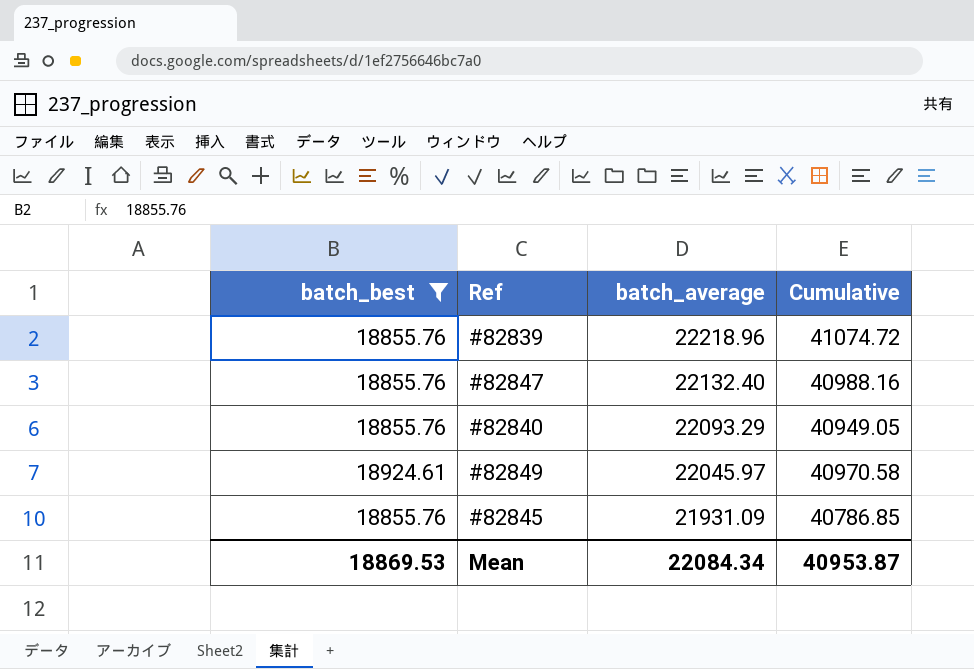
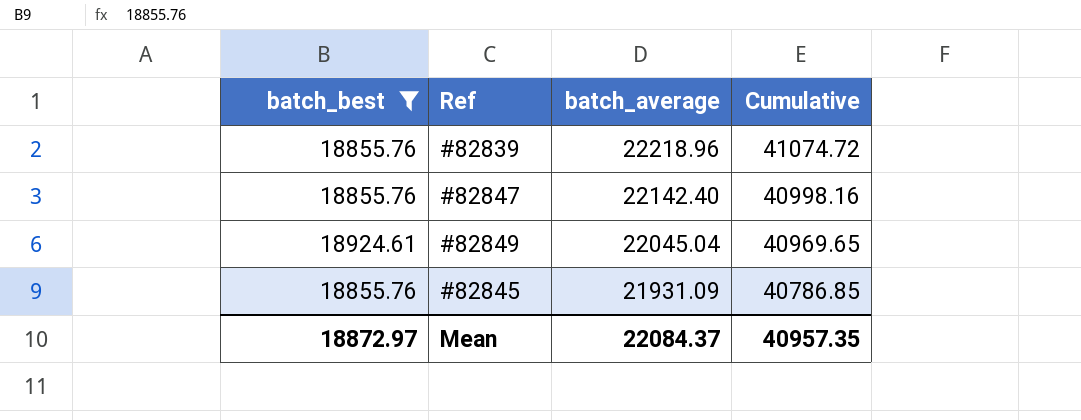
row #82840: 18855.76 | 22093.29 | 40949.05 -> none
#82847 | batch_average: 22132.40 -> 22142.40
#82847 | Cumulative: 40988.16 -> 40998.16
#82849 | batch_average: 22045.97 -> 22045.04
#82849 | Cumulative: 40970.58 -> 40969.65
Mean | batch_best: 18869.53 -> 18872.97
Mean | batch_average: 22084.34 -> 22084.37
Mean | Cumulative: 40953.87 -> 40957.35

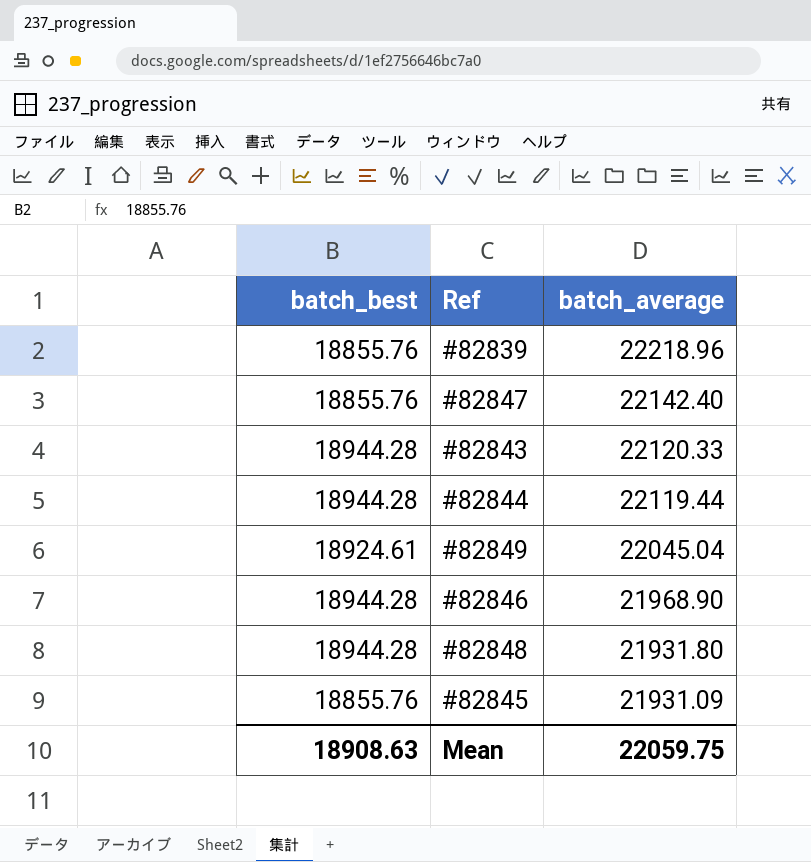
filter: batch_best != 18944.28 -> none
column Cumulative | formula: [batch_best] + [batch_average] -> none
Mean | batch_best: 18872.97 -> 18908.63
Mean | batch_average: 22084.37 -> 22059.75

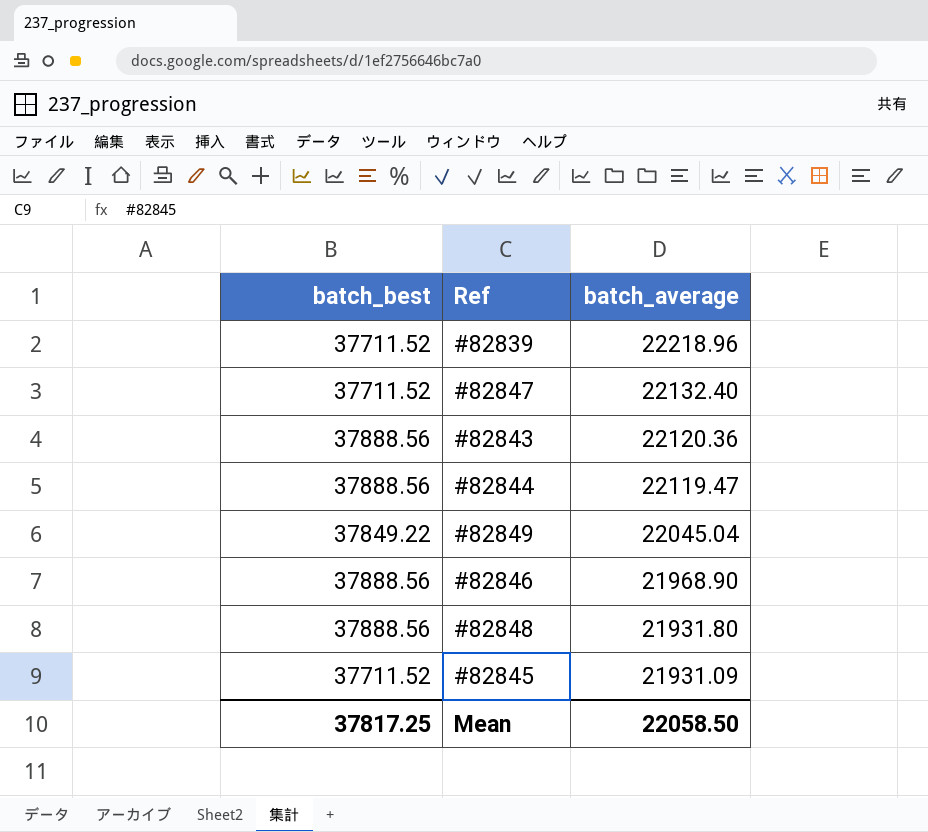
#82839 | batch_best: 18855.76 -> 37711.52
#82847 | batch_best: 18855.76 -> 37711.52
#82847 | batch_average: 22142.40 -> 22132.40
#82843 | batch_best: 18944.28 -> 37888.56
#82843 | batch_average: 22120.33 -> 22120.36
#82844 | batch_best: 18944.28 -> 37888.56
#82844 | batch_average: 22119.44 -> 22119.47
#82849 | batch_best: 18924.61 -> 37849.22
#82846 | batch_best: 18944.28 -> 37888.56
#82848 | batch_best: 18944.28 -> 37888.56
#82845 | batch_best: 18855.76 -> 37711.52
Mean | batch_best: 18908.63 -> 37817.25
Mean | batch_average: 22059.75 -> 22058.50

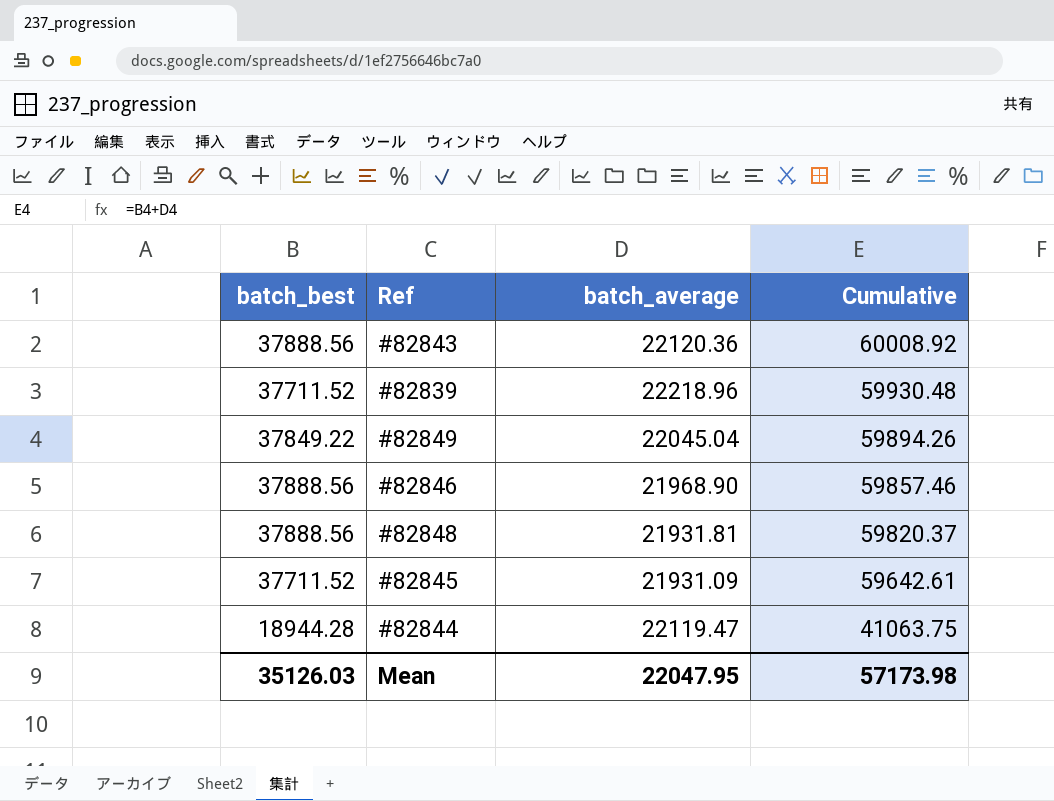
row order: batch_average descending -> Cumulative descending
column Cumulative | formula: none -> [batch_best] + [batch_average]
row #82847: 37711.52 | 22132.40 -> none
#82848 | batch_average: 21931.80 -> 21931.81
#82844 | batch_best: 37888.56 -> 18944.28
Mean | batch_best: 37817.25 -> 35126.03
Mean | batch_average: 22058.50 -> 22047.95

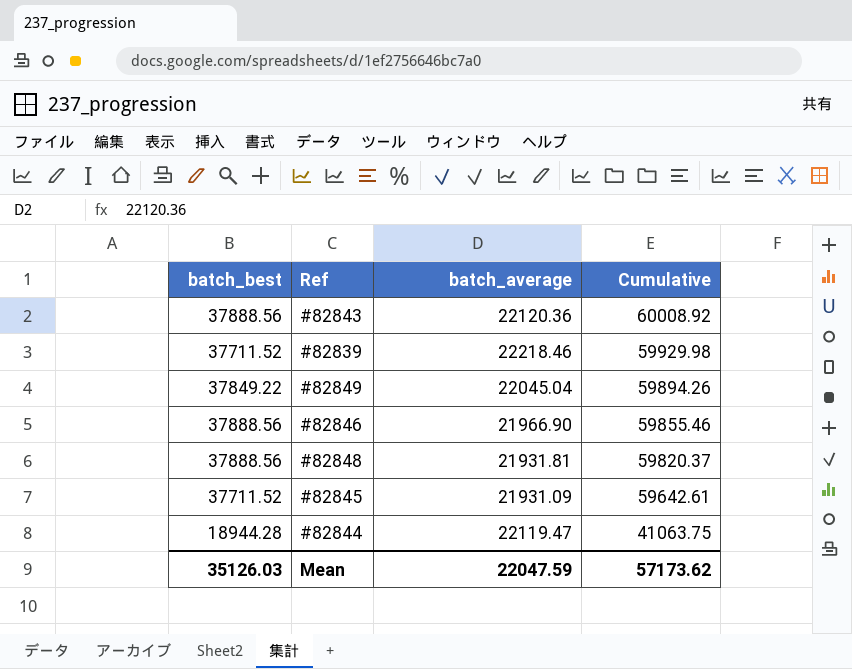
#82839 | batch_average: 22218.96 -> 22218.46
#82839 | Cumulative: 59930.48 -> 59929.98
#82846 | batch_average: 21968.90 -> 21966.90
#82846 | Cumulative: 59857.46 -> 59855.46
Mean | batch_average: 22047.95 -> 22047.59
Mean | Cumulative: 57173.98 -> 57173.62

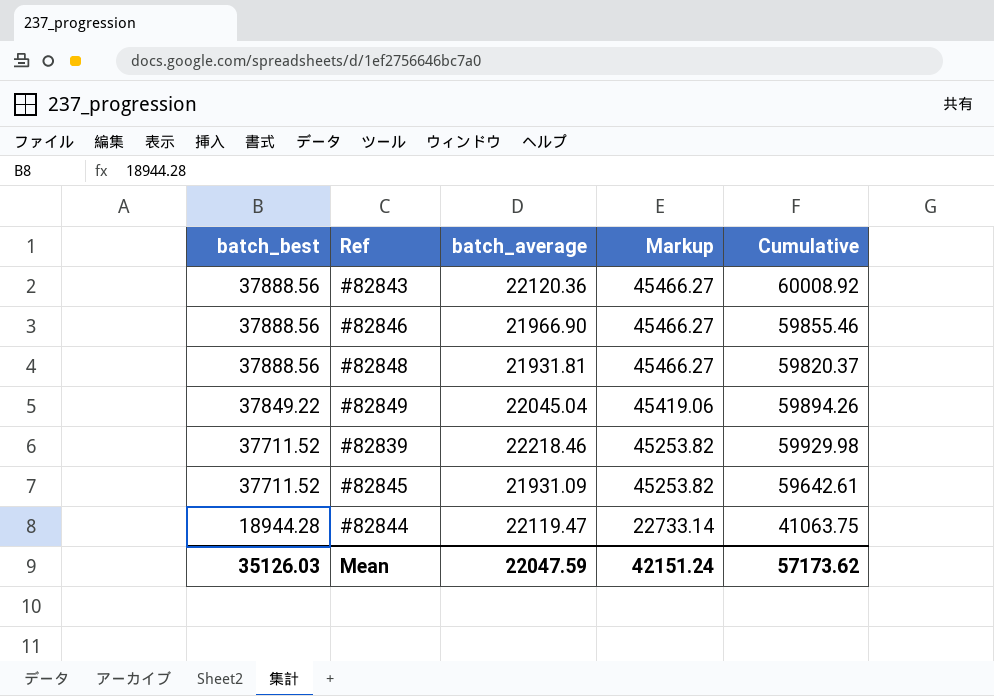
row order: Cumulative descending -> batch_best descending
column Markup | formula: none -> [batch_best] * 1.2

